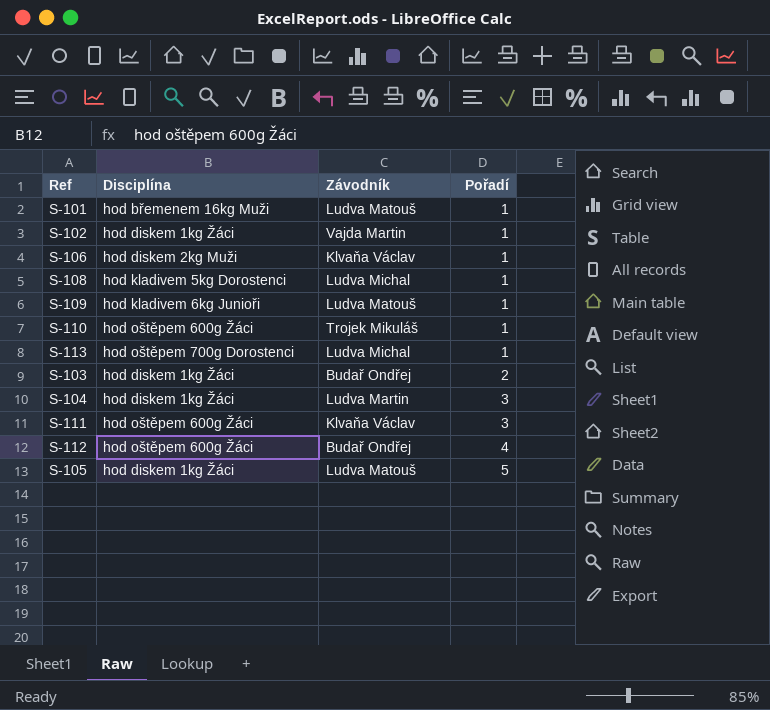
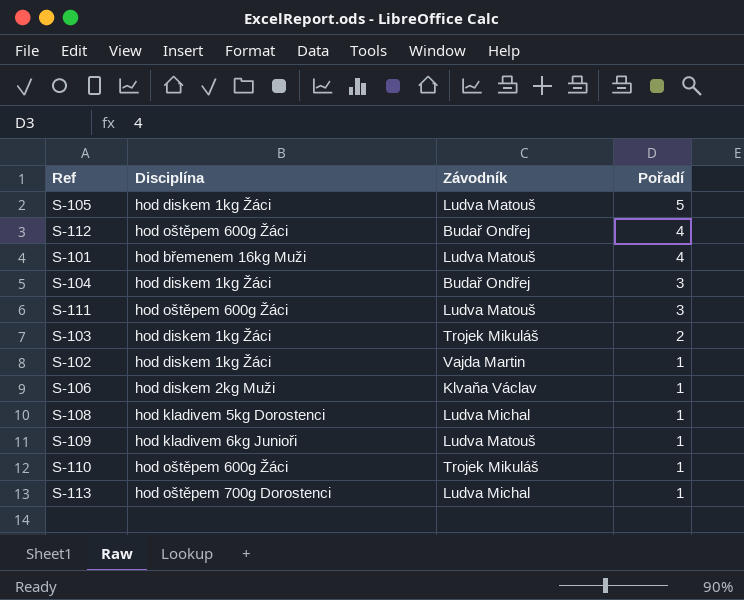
row order: Pořadí ascending -> Pořadí descending
S-101 | Pořadí: 1 -> 4
S-104 | Závodník: Ludva Martin -> Budař Ondřej
S-111 | Závodník: Klvaňa Václav -> Ludva Matouš
S-103 | Závodník: Budař Ondřej -> Trojek Mikuláš

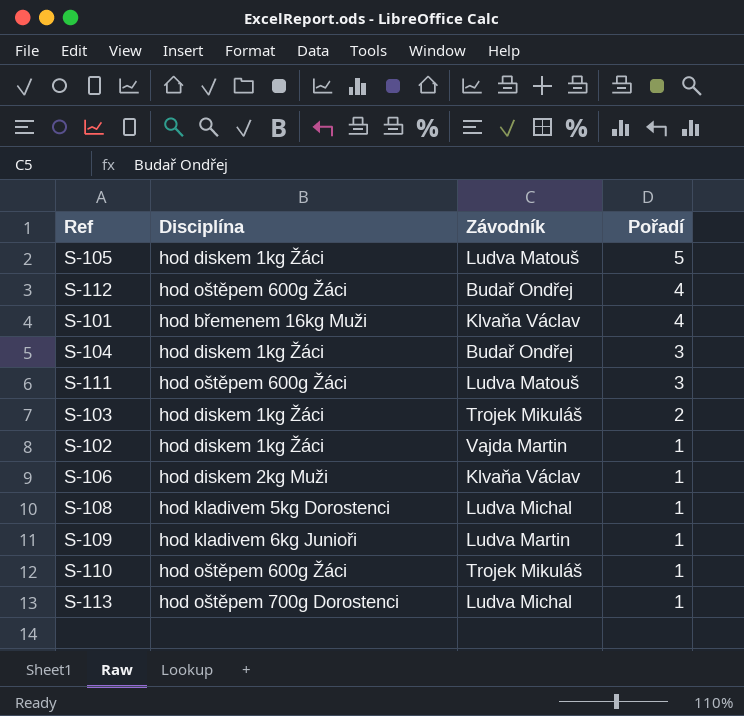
S-101 | Závodník: Ludva Matouš -> Klvaňa Václav
S-109 | Závodník: Ludva Matouš -> Ludva Martin

